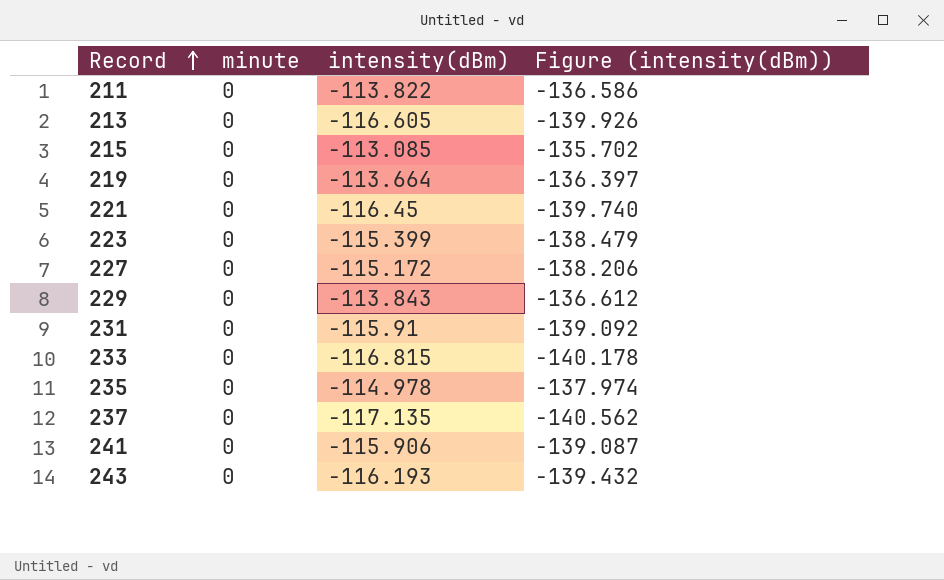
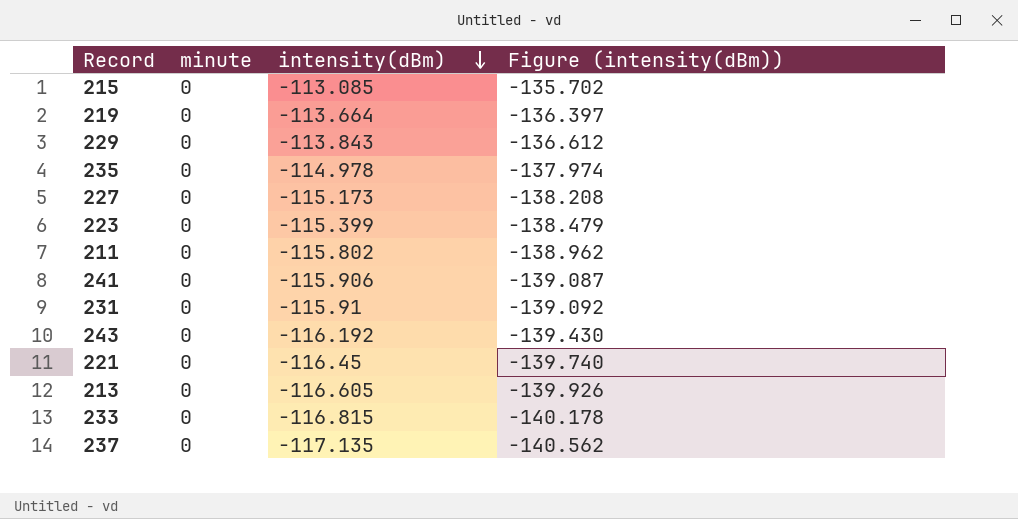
row order: Record ascending -> intensity(dBm) descending
227 | intensity(dBm): -115.172 -> -115.173
227 | Figure (intensity(dBm)): -138.206 -> -138.208
211 | intensity(dBm): -113.822 -> -115.802
211 | Figure (intensity(dBm)): -136.586 -> -138.962
243 | intensity(dBm): -116.193 -> -116.192
243 | Figure (intensity(dBm)): -139.432 -> -139.430

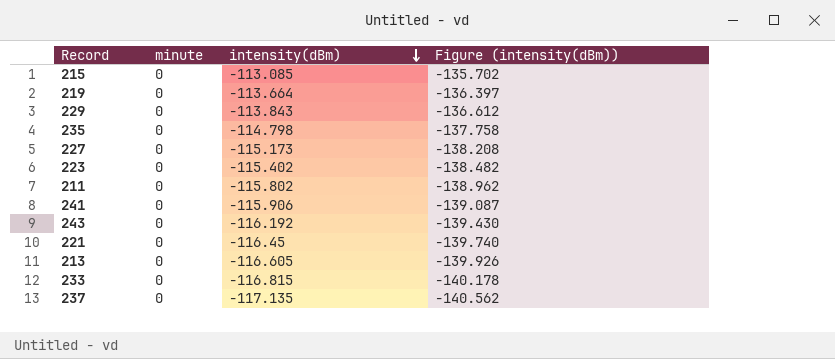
row 231: 0 | -115.91 | -139.092 -> none
235 | intensity(dBm): -114.978 -> -114.798
235 | Figure (intensity(dBm)): -137.974 -> -137.758
223 | intensity(dBm): -115.399 -> -115.402
223 | Figure (intensity(dBm)): -138.479 -> -138.482

